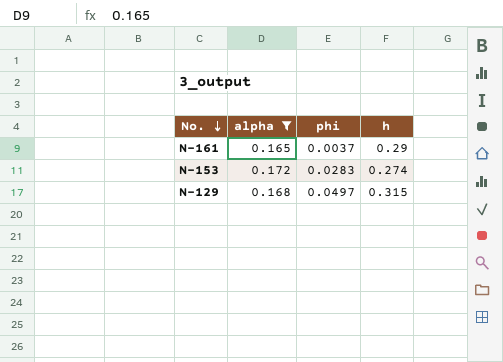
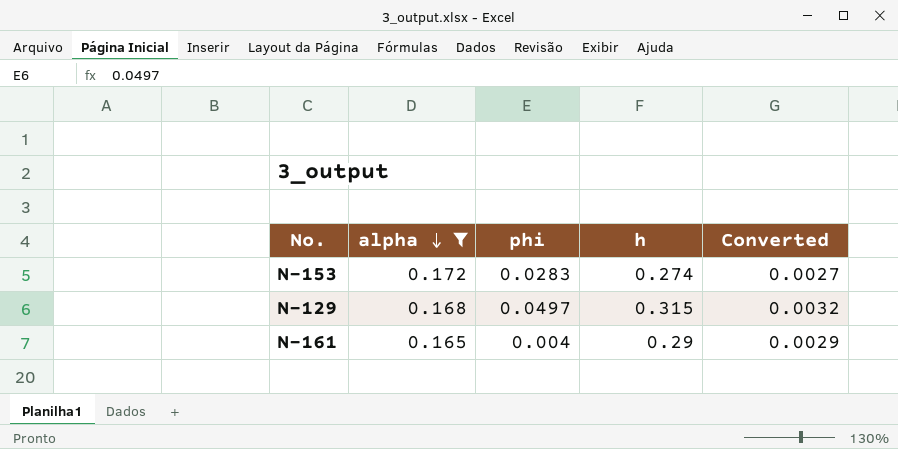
row order: No. descending -> alpha descending
column Converted | formula: none -> [h] * 0.01
N-161 | phi: 0.0037 -> 0.004

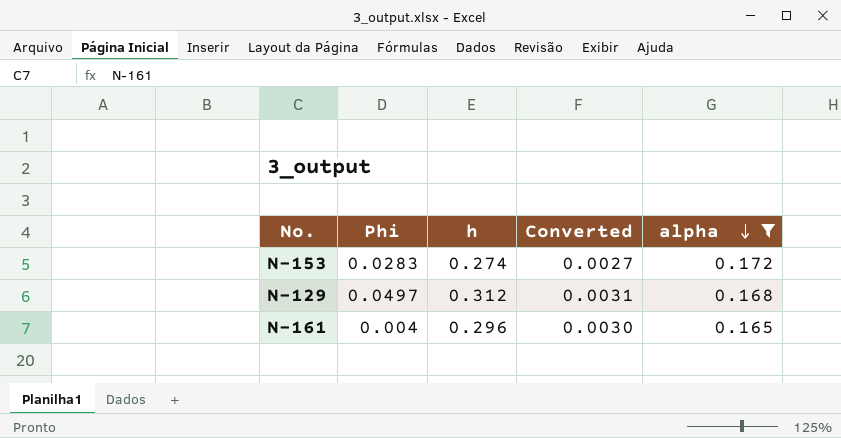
column name: phi -> Phi
column alpha | position: 2 -> 5
N-129 | h: 0.315 -> 0.312
N-129 | Converted: 0.0032 -> 0.0031
N-161 | h: 0.29 -> 0.296
N-161 | Converted: 0.0029 -> 0.0030

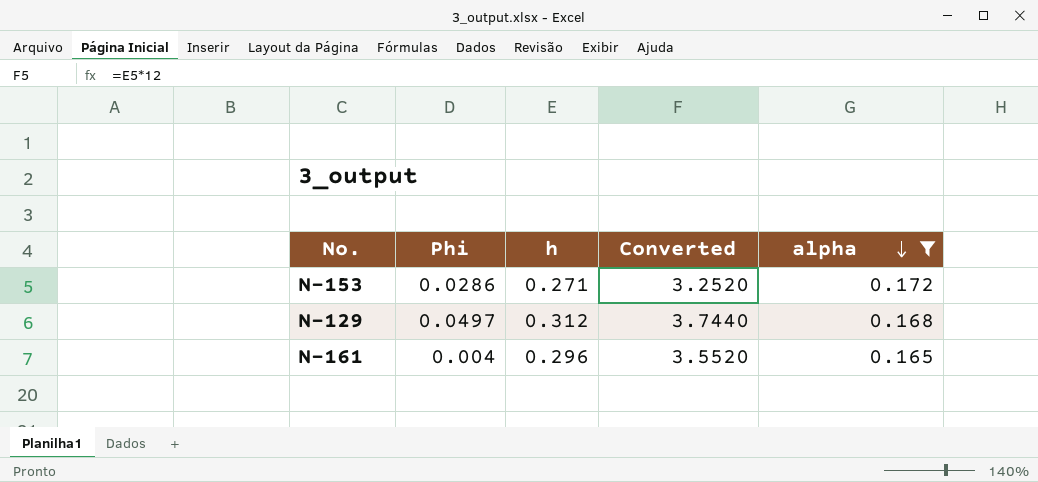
column Converted | formula: [h] * 0.01 -> [h] * 12
N-153 | Phi: 0.0283 -> 0.0286
N-153 | h: 0.274 -> 0.271

